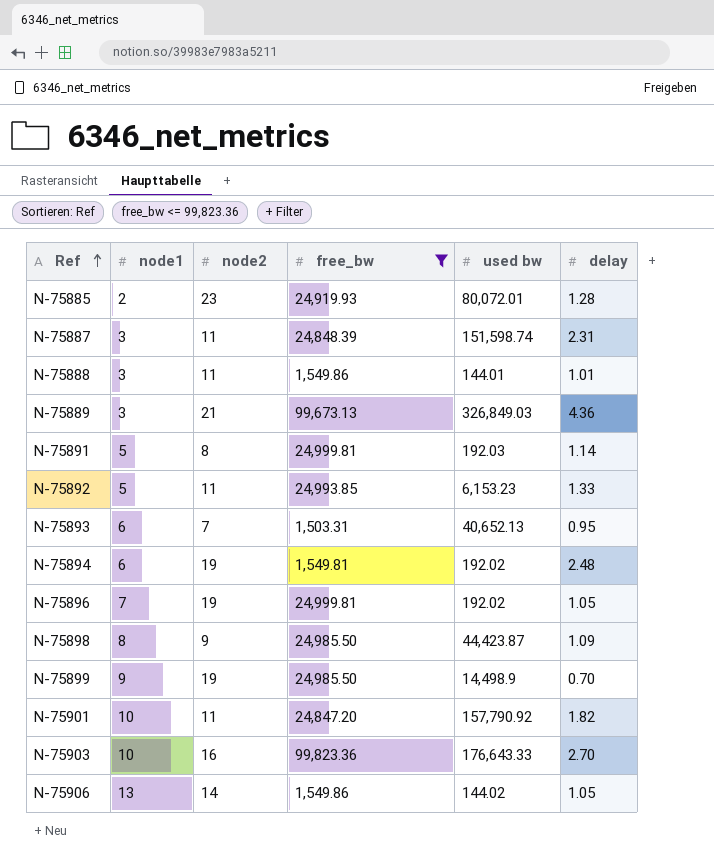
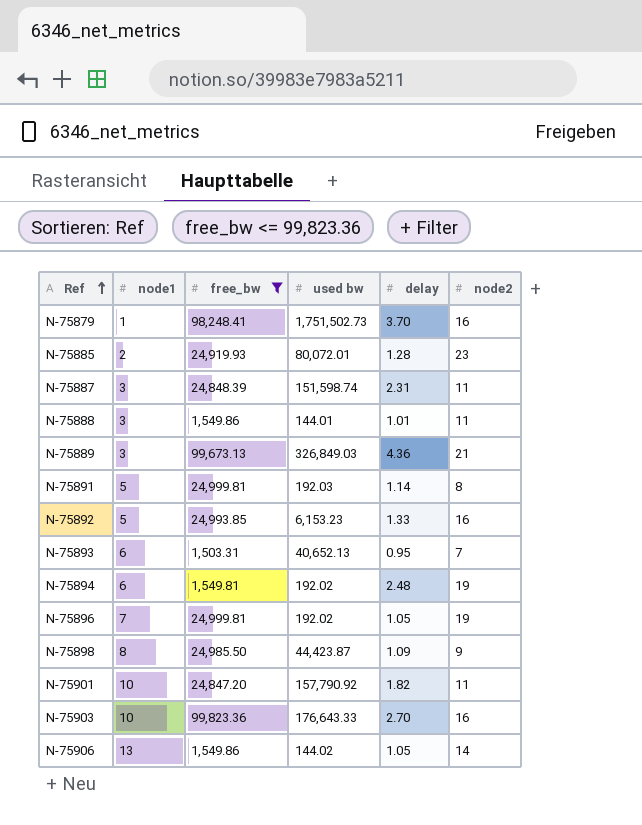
column node2 | position: 3 -> 6
row N-75899: 9 | 19 | 24,985.50 | 14,498.9 | 0.70 -> none
row N-75879: none -> 1 | 98,248.41 | 1,751,502.73 | 3.70 | 16
N-75892 | node2: 11 -> 16

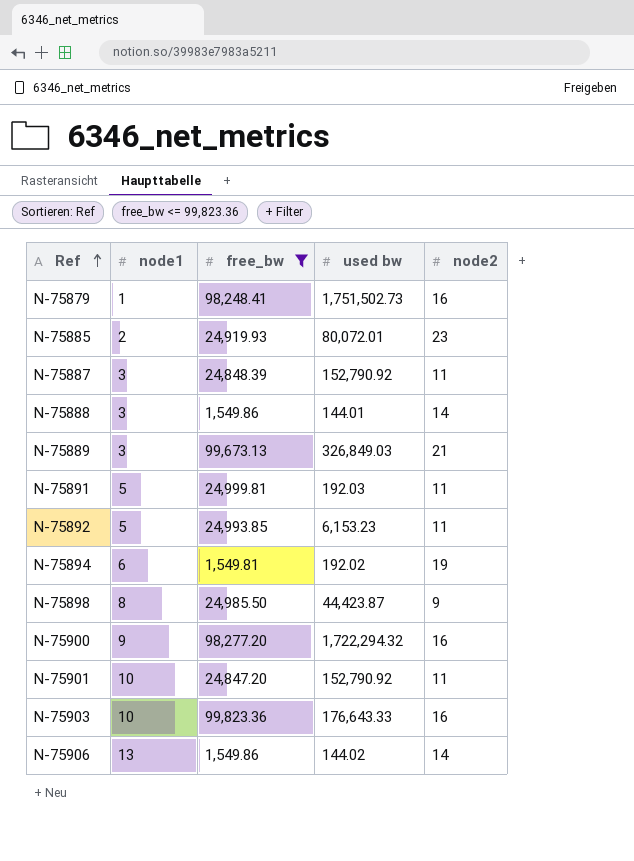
column delay | position: 5 -> none
row N-75893: 6 | 1,503.31 | 40,652.13 | 0.95 | 7 -> none
row N-75896: 7 | 24,999.81 | 192.02 | 1.05 | 19 -> none
N-75887 | used bw: 151,598.74 -> 152,790.92
N-75888 | node2: 11 -> 14
N-75891 | node2: 8 -> 11
N-75892 | node2: 16 -> 11
row N-75900: none -> 9 | 98,277.20 | 1,722,294.32 | 16
N-75901 | used bw: 157,790.92 -> 152,790.92

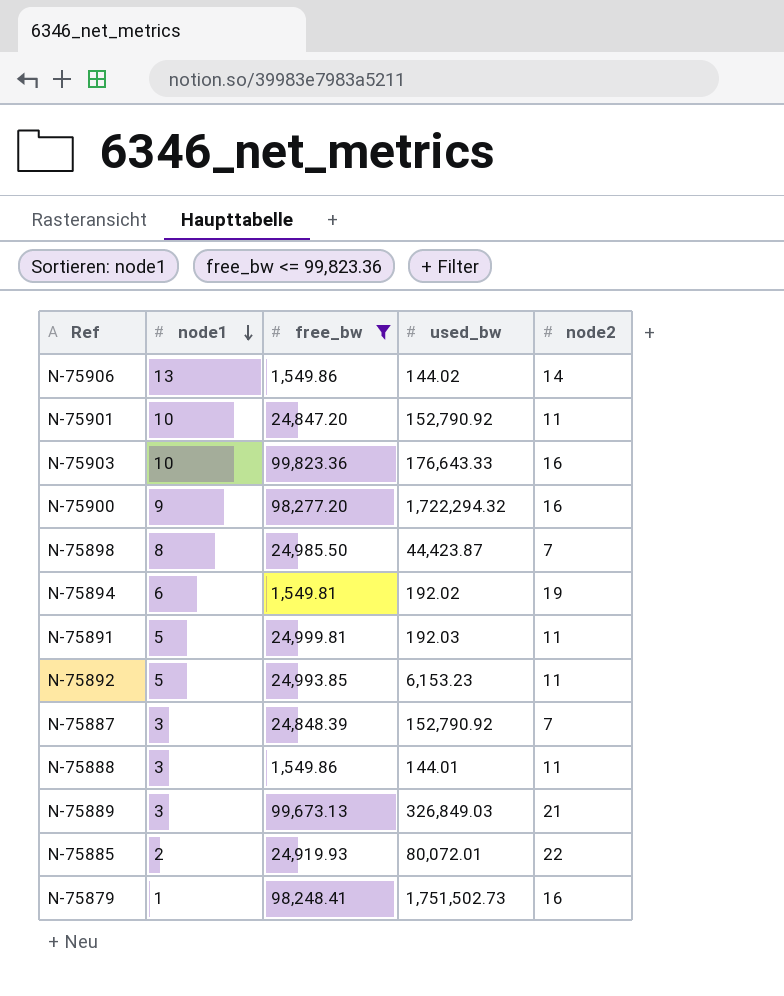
row order: Ref ascending -> node1 descending
column name: used bw -> used_bw
N-75898 | node2: 9 -> 7
N-75887 | node2: 11 -> 7
N-75888 | node2: 14 -> 11
N-75885 | node2: 23 -> 22

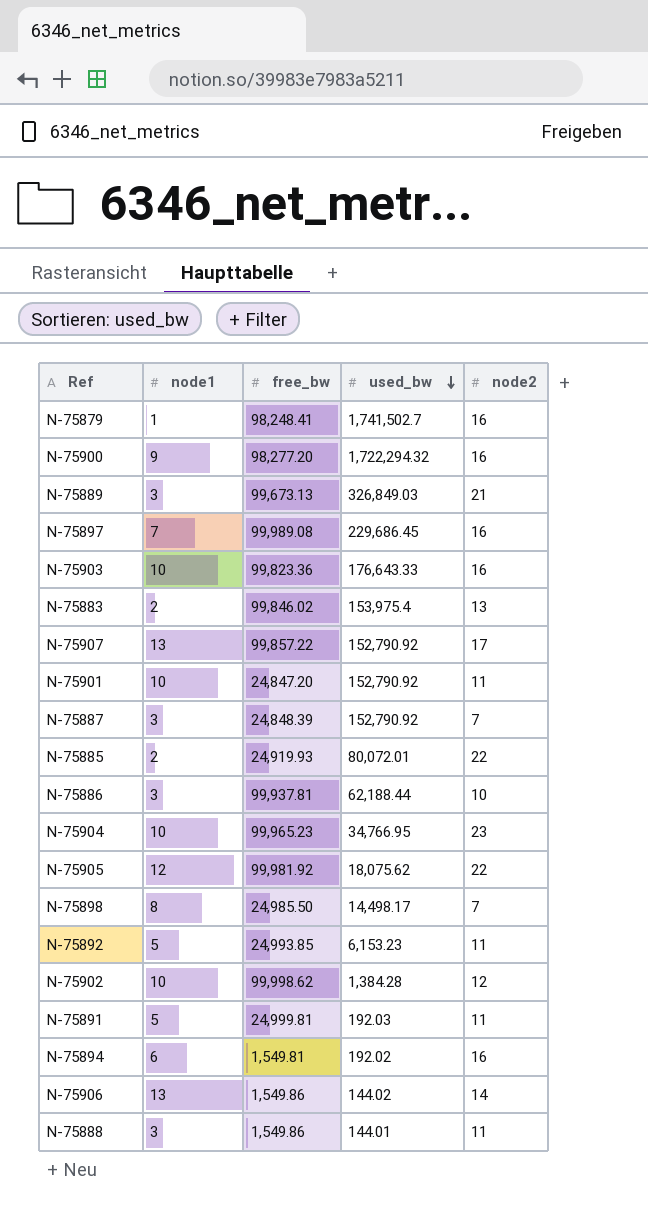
filter: free_bw <= 99,823.36 -> none
row order: node1 descending -> used_bw descending
N-75879 | used_bw: 1,751,502.73 -> 1,741,502.7
N-75898 | used_bw: 44,423.87 -> 14,498.17
N-75894 | node2: 19 -> 16

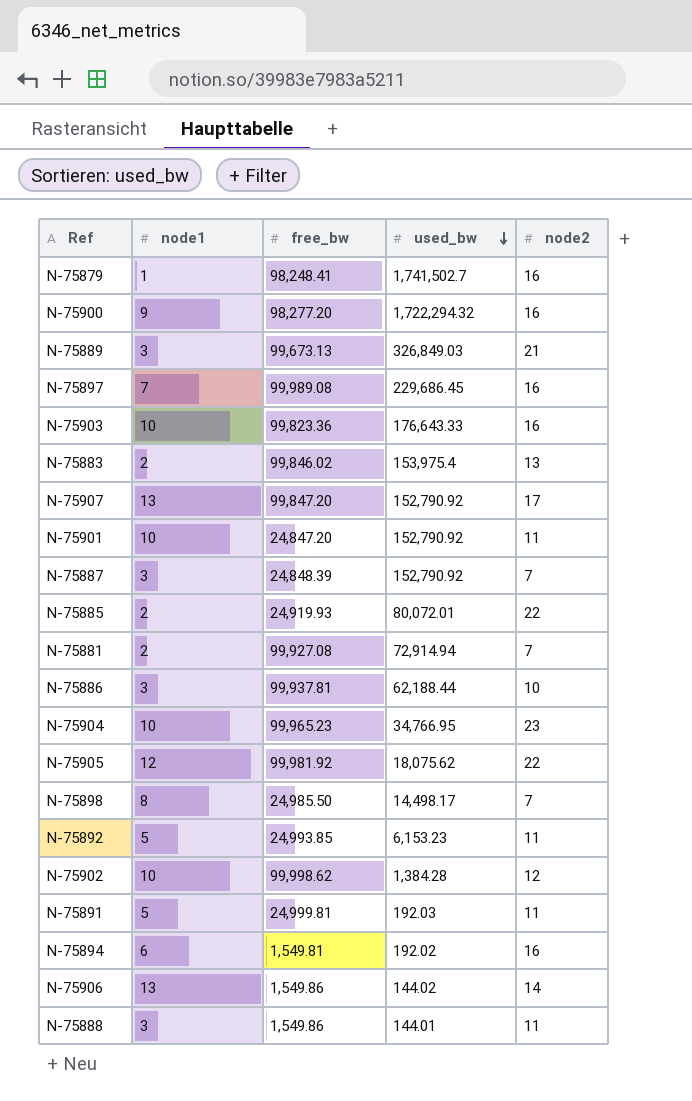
N-75907 | free_bw: 99,857.22 -> 99,847.20
row N-75881: none -> 2 | 99,927.08 | 72,914.94 | 7

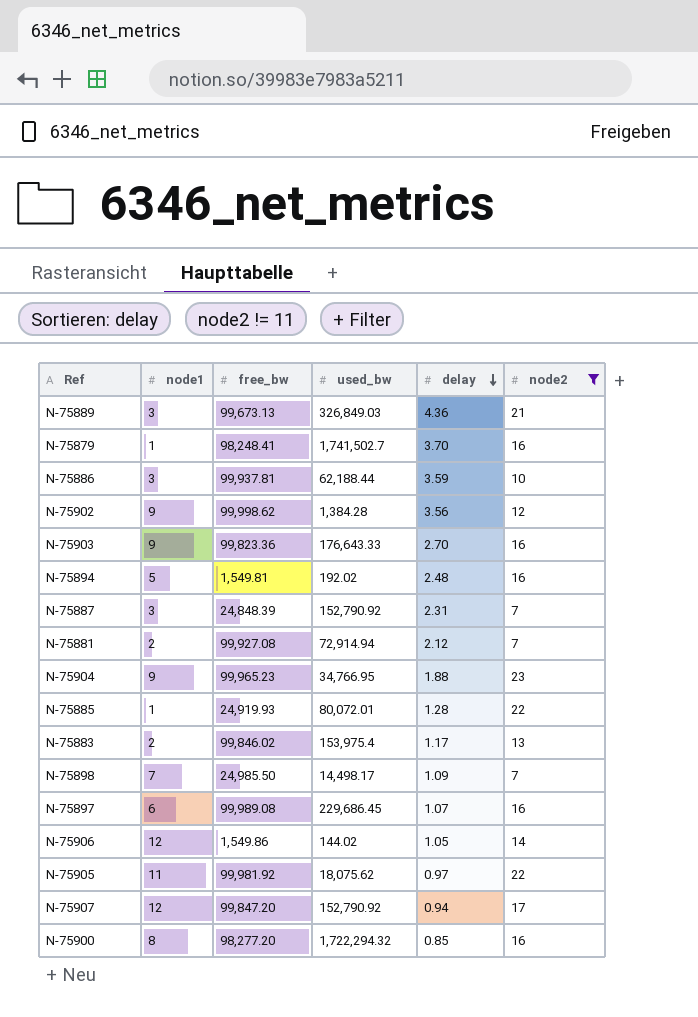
filter: none -> node2 != 11
row order: used_bw descending -> delay descending
column delay | position: none -> 5
N-75902 | node1: 10 -> 9
N-75903 | node1: 10 -> 9
N-75894 | node1: 6 -> 5
N-75904 | node1: 10 -> 9
N-75885 | node1: 2 -> 1
N-75898 | node1: 8 -> 7
N-75897 | node1: 7 -> 6
N-75906 | node1: 13 -> 12
N-75905 | node1: 12 -> 11
N-75907 | node1: 13 -> 12
N-75900 | node1: 9 -> 8

